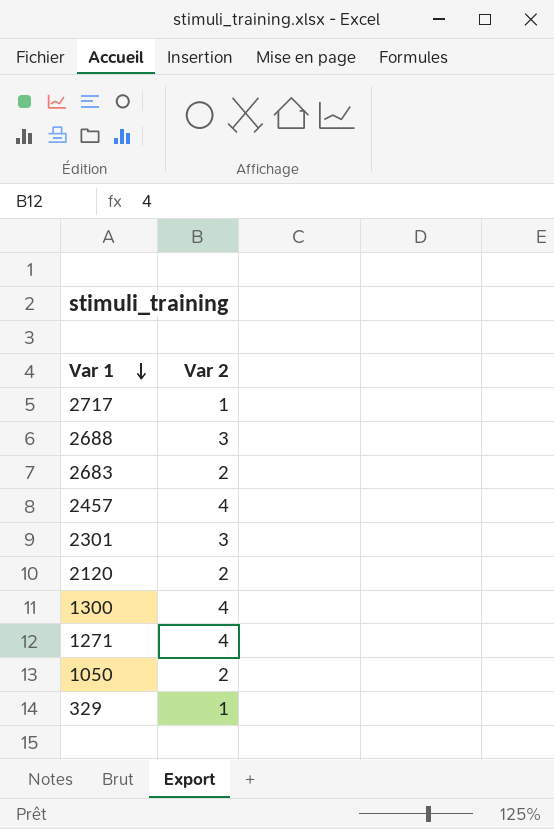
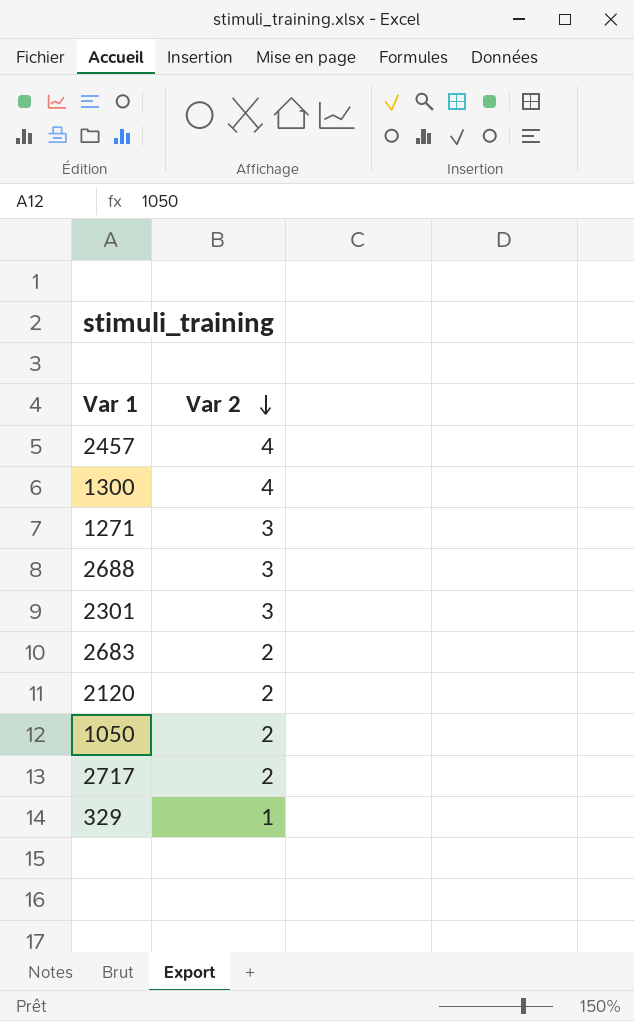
row order: Var 1 descending -> Var 2 descending
1271 | Var 2: 4 -> 3
2717 | Var 2: 1 -> 2

